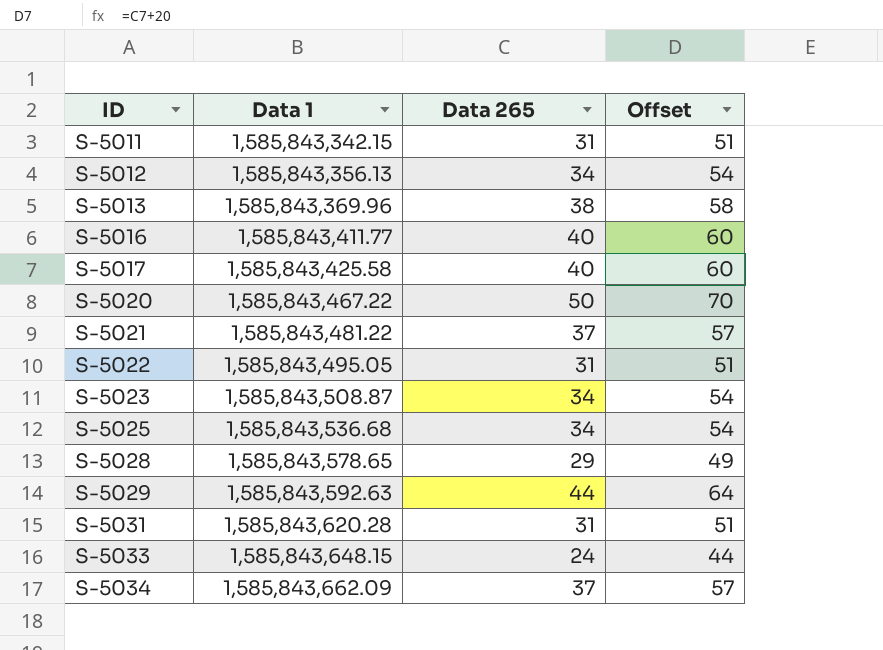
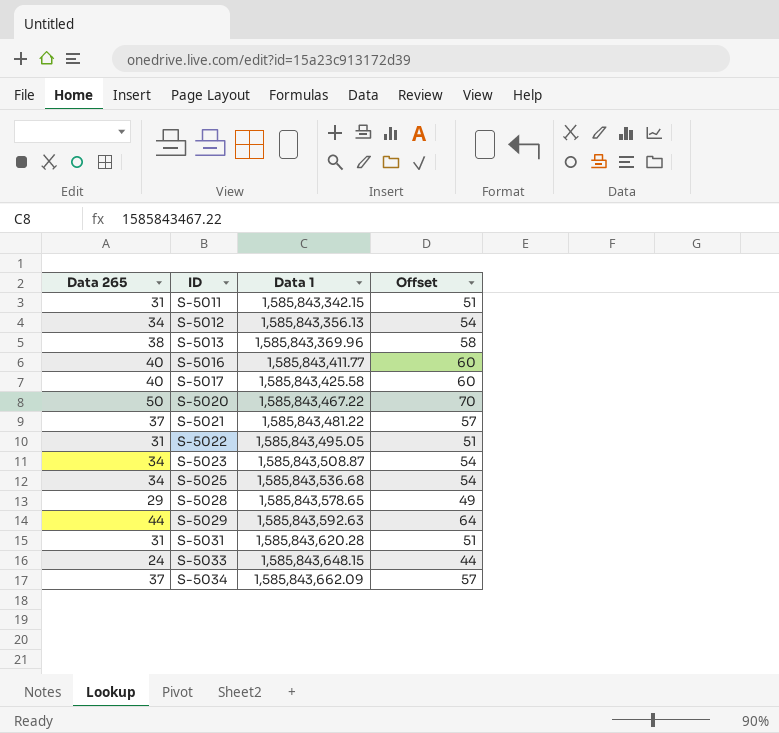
column Data 265 | position: 3 -> 1

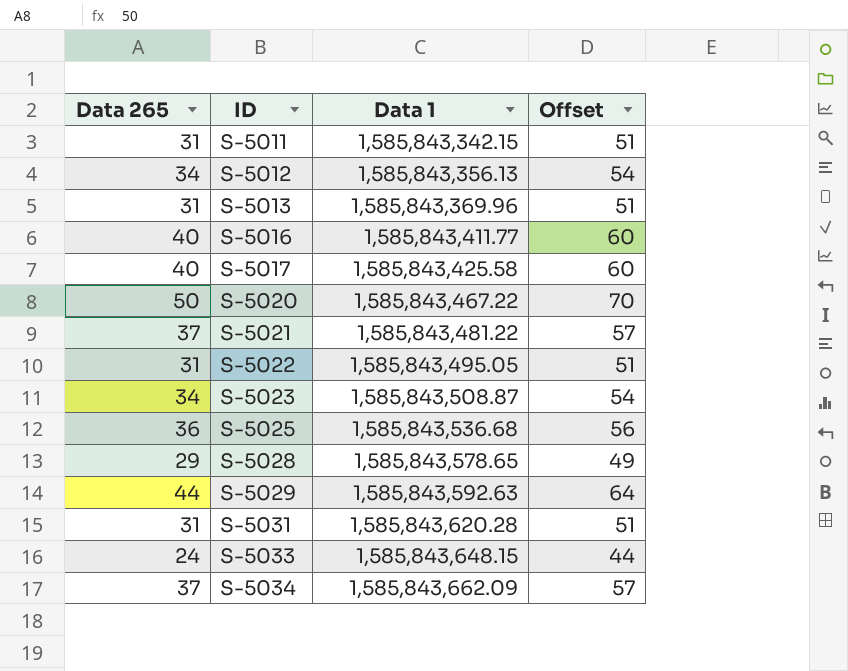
S-5013 | Data 265: 38 -> 31
S-5013 | Offset: 58 -> 51
S-5025 | Data 265: 34 -> 36
S-5025 | Offset: 54 -> 56

